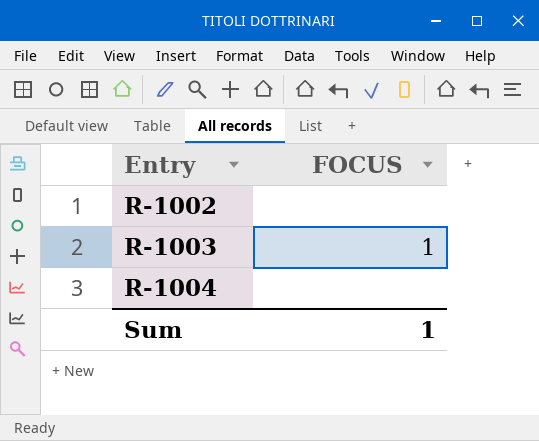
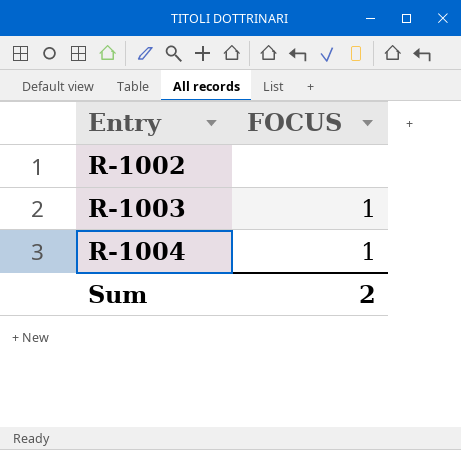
R-1004 | FOCUS: none -> 1
Sum | FOCUS: 1 -> 2

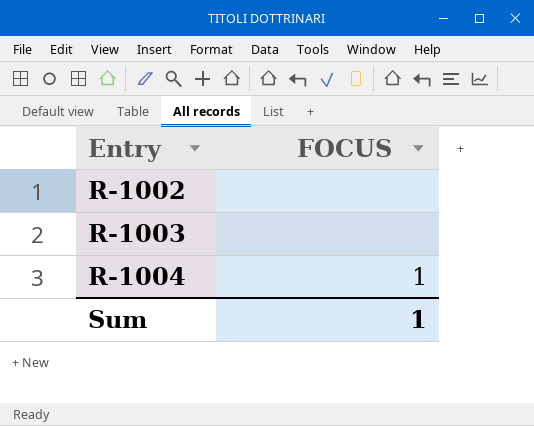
R-1003 | FOCUS: 1 -> none
Sum | FOCUS: 2 -> 1

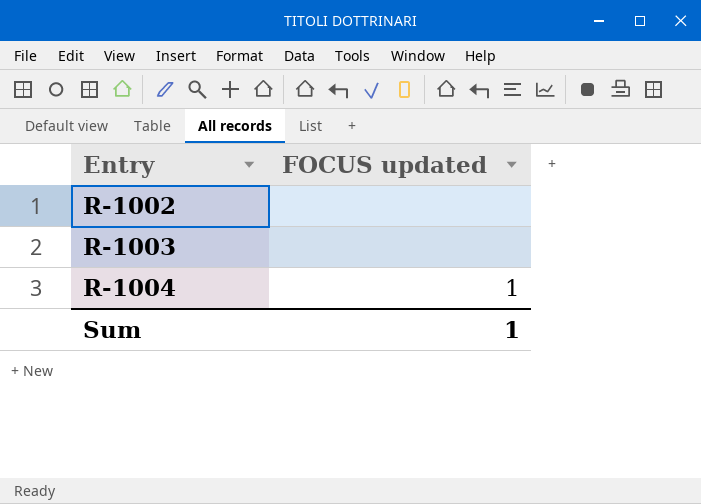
column name: FOCUS -> FOCUS updated

